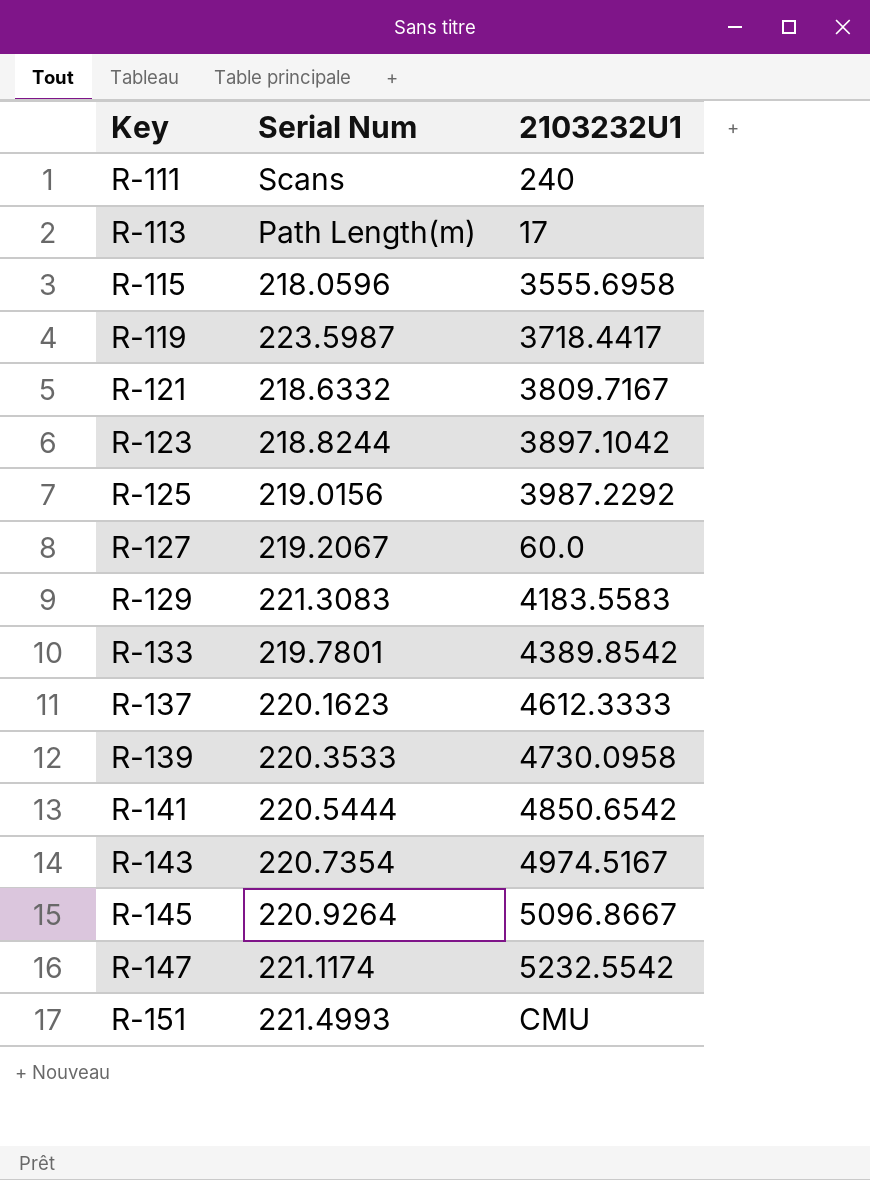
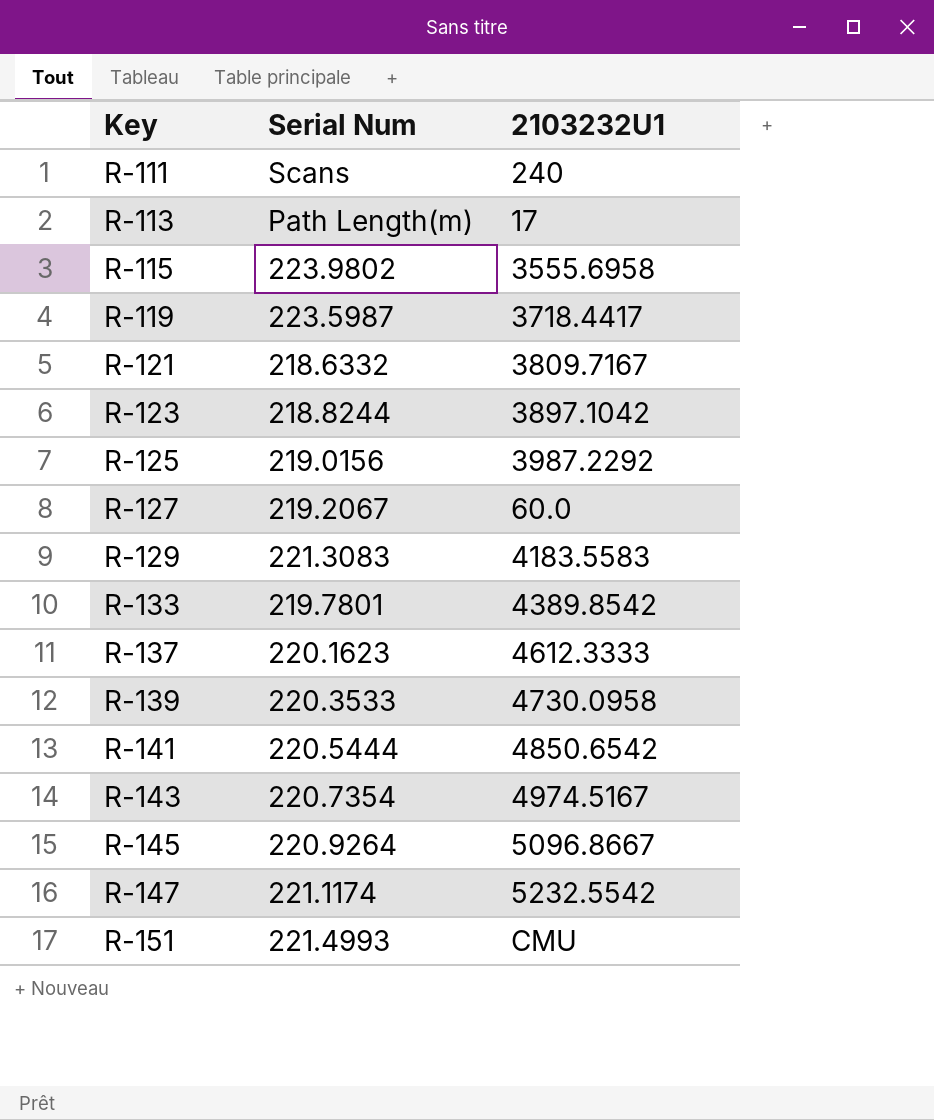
R-115 | Serial Num: 218.0596 -> 223.9802

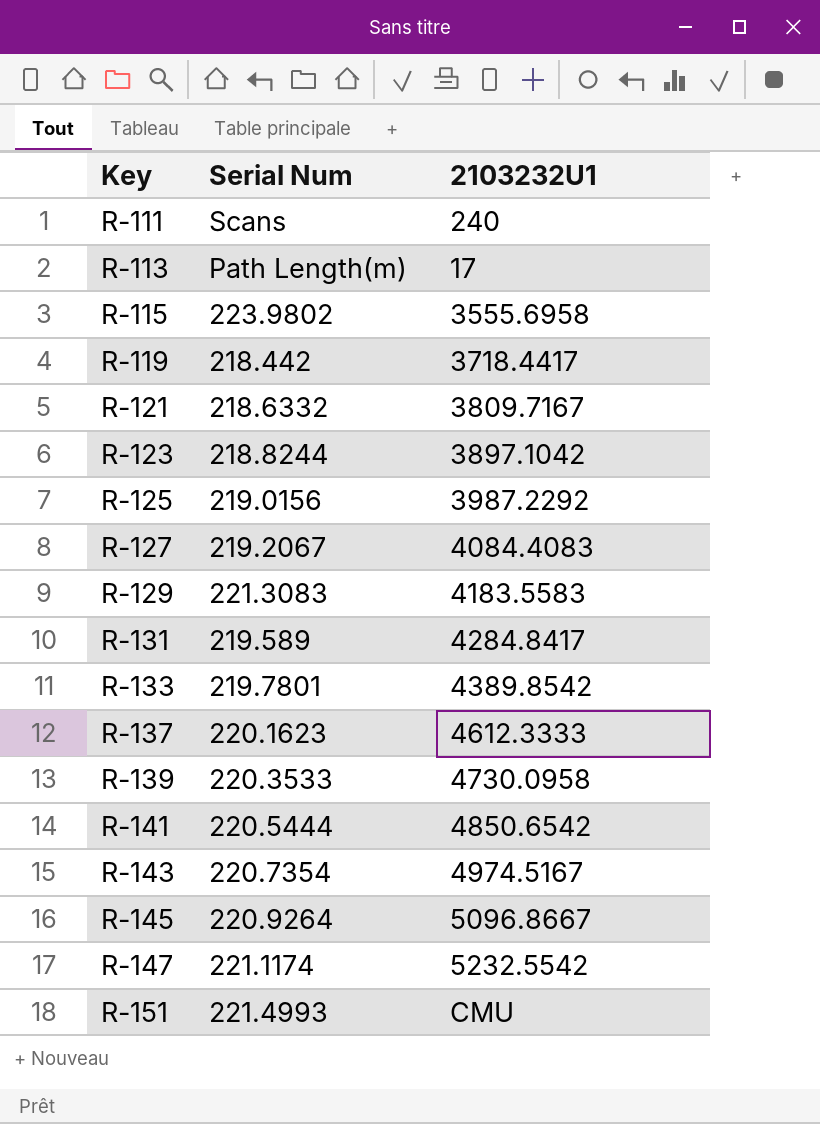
R-119 | Serial Num: 223.5987 -> 218.442
R-127 | 2103232U1: 60.0 -> 4084.4083
row R-131: none -> 219.589 | 4284.8417

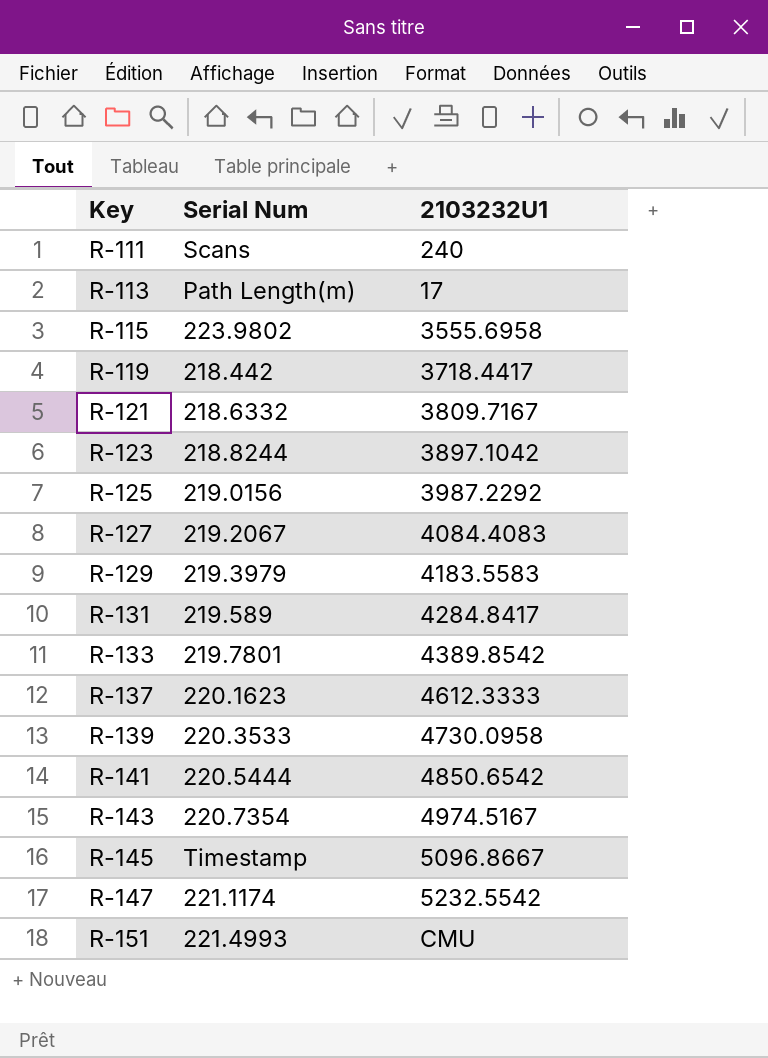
R-129 | Serial Num: 221.3083 -> 219.3979
R-145 | Serial Num: 220.9264 -> Timestamp

